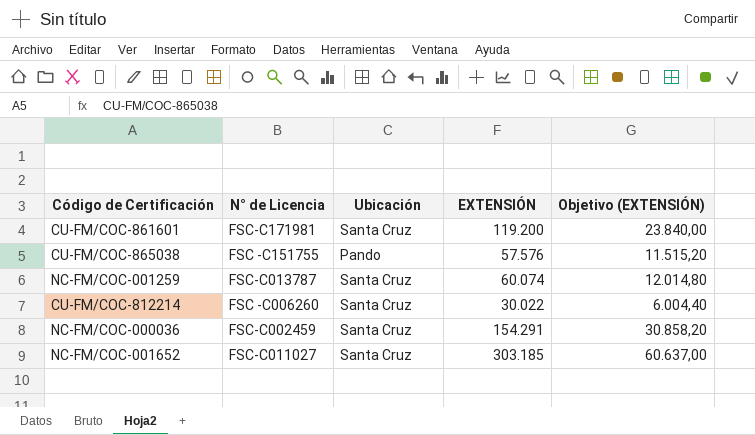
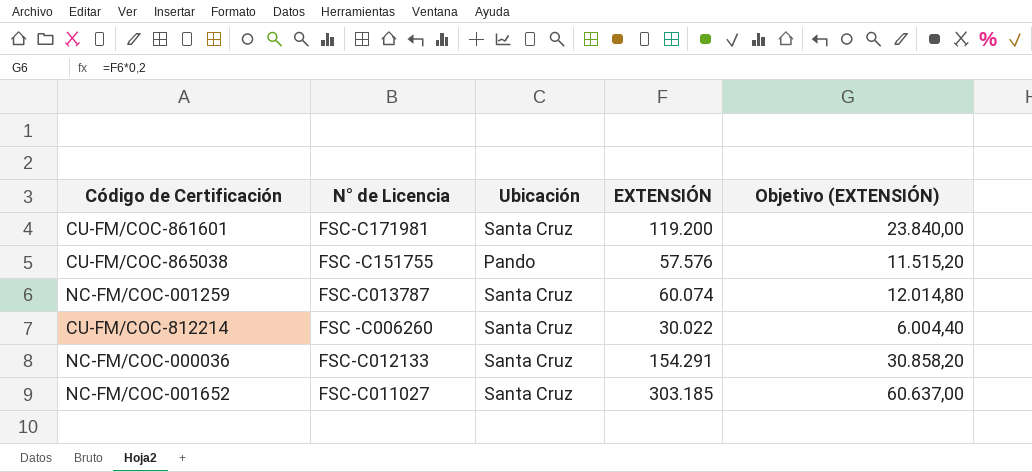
NC-FM/COC-000036 | N° de Licencia: FSC-C002459 -> FSC-C012133

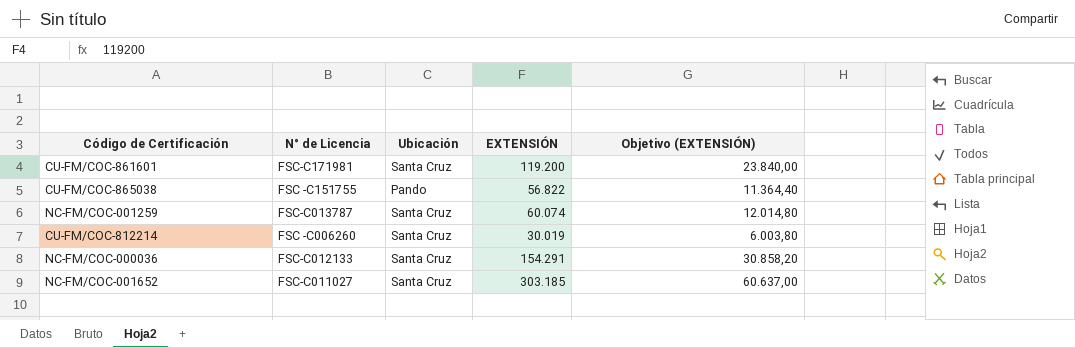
CU-FM/COC-865038 | EXTENSIÓN: 57.576 -> 56.822
CU-FM/COC-865038 | Objetivo (EXTENSIÓN): 11.515,20 -> 11.364,40
CU-FM/COC-812214 | EXTENSIÓN: 30.022 -> 30.019
CU-FM/COC-812214 | Objetivo (EXTENSIÓN): 6.004,40 -> 6.003,80

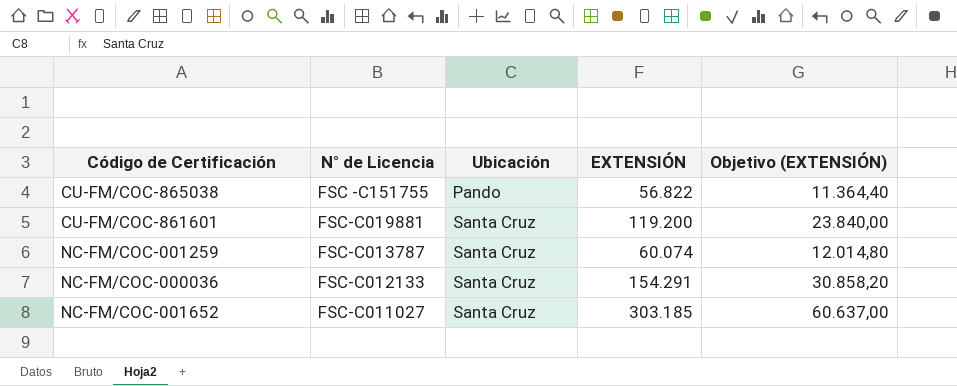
row order: none -> Ubicación ascending
row CU-FM/COC-812214: FSC -C006260 | Santa Cruz | 30.019 | 6.003,80 -> none
CU-FM/COC-861601 | N° de Licencia: FSC-C171981 -> FSC-C019881

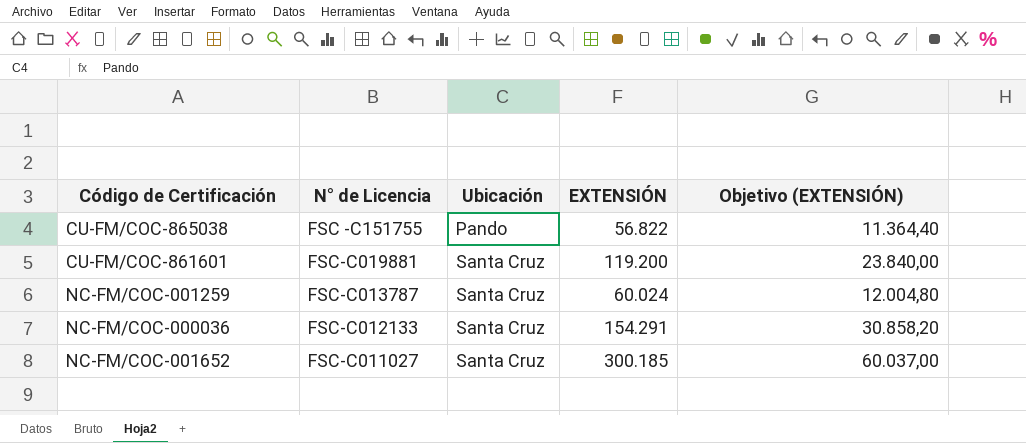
NC-FM/COC-001259 | EXTENSIÓN: 60.074 -> 60.024
NC-FM/COC-001259 | Objetivo (EXTENSIÓN): 12.014,80 -> 12.004,80
NC-FM/COC-001652 | EXTENSIÓN: 303.185 -> 300.185
NC-FM/COC-001652 | Objetivo (EXTENSIÓN): 60.637,00 -> 60.037,00

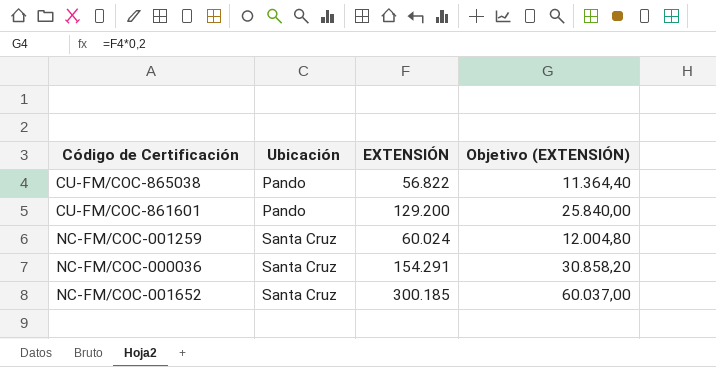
column N° de Licencia | position: 2 -> none
CU-FM/COC-861601 | Ubicación: Santa Cruz -> Pando
CU-FM/COC-861601 | EXTENSIÓN: 119.200 -> 129.200
CU-FM/COC-861601 | Objetivo (EXTENSIÓN): 23.840,00 -> 25.840,00

